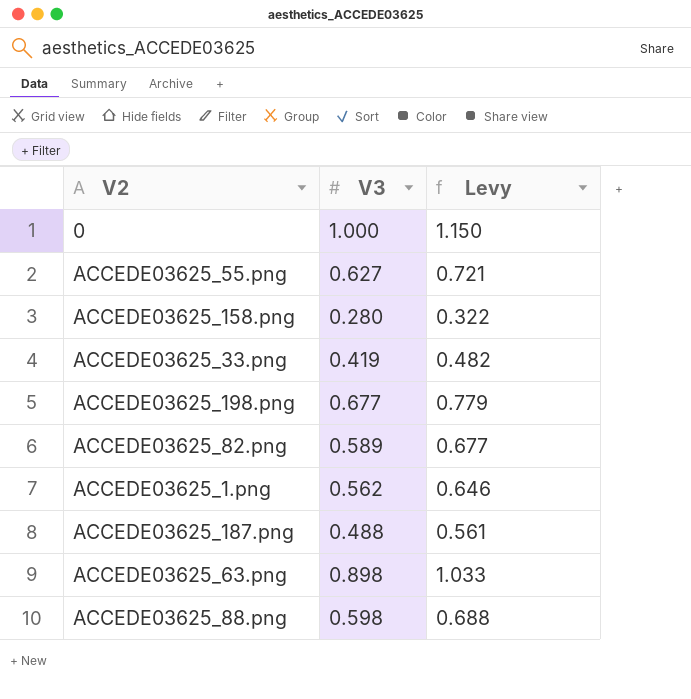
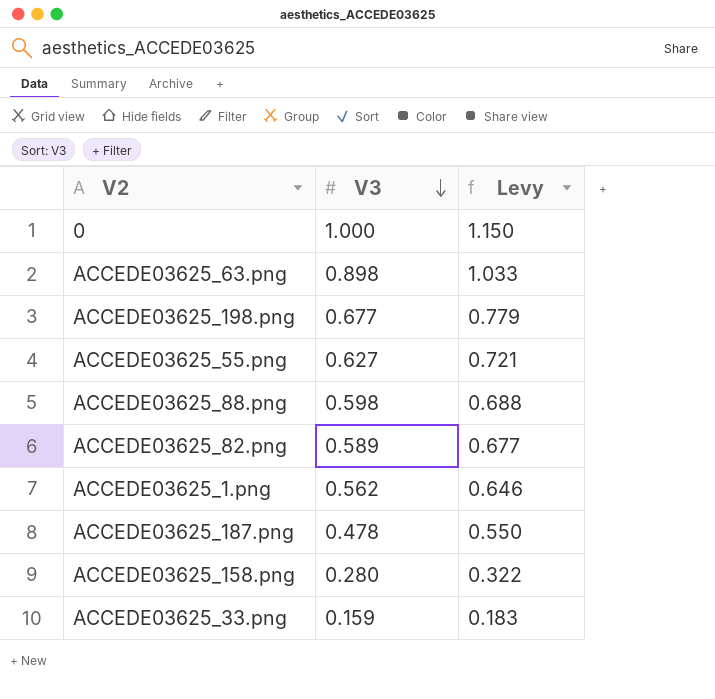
row order: none -> V3 descending
ACCEDE03625_187.png | V3: 0.488 -> 0.478
ACCEDE03625_187.png | Levy: 0.561 -> 0.550
ACCEDE03625_33.png | V3: 0.419 -> 0.159
ACCEDE03625_33.png | Levy: 0.482 -> 0.183

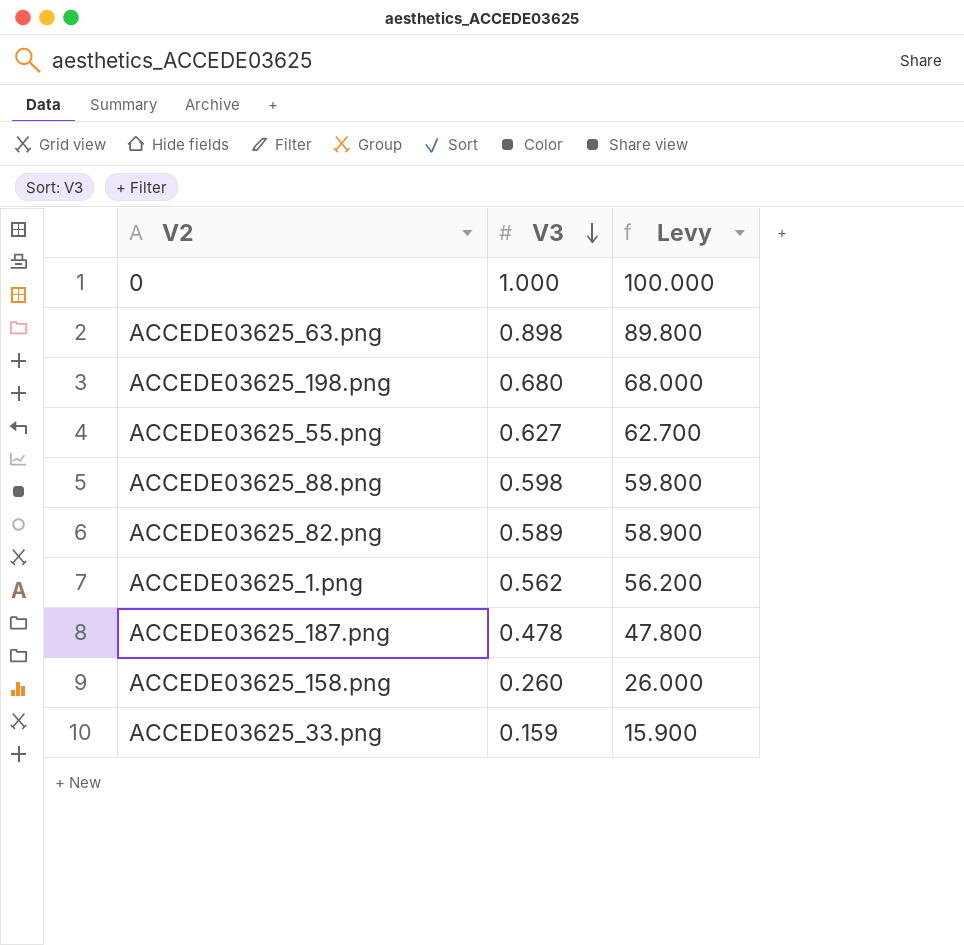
column Levy | formula: [V3] * 1.15 -> [V3] * 100
ACCEDE03625_198.png | V3: 0.677 -> 0.680
ACCEDE03625_158.png | V3: 0.280 -> 0.260

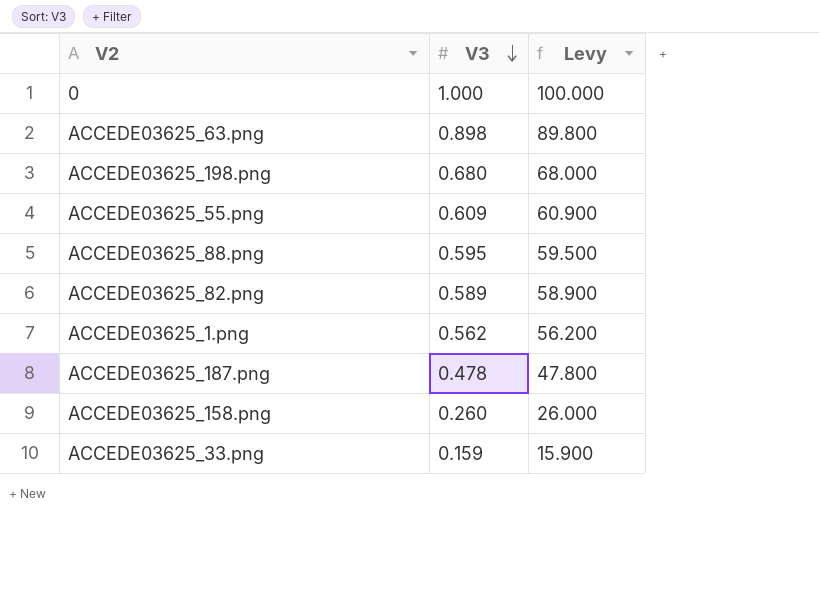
ACCEDE03625_55.png | V3: 0.627 -> 0.609
ACCEDE03625_55.png | Levy: 62.700 -> 60.900
ACCEDE03625_88.png | V3: 0.598 -> 0.595
ACCEDE03625_88.png | Levy: 59.800 -> 59.500

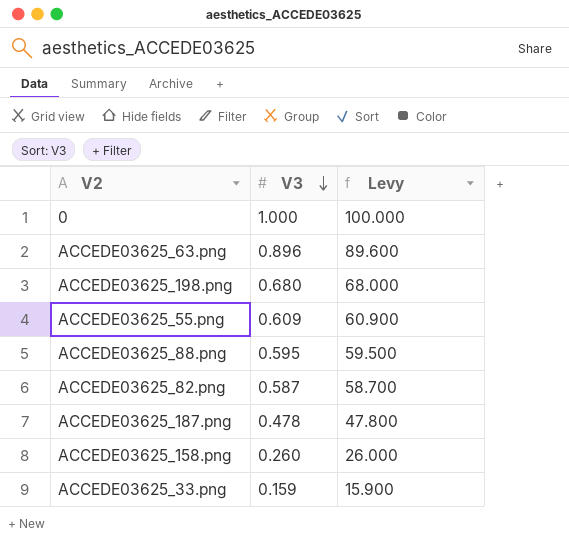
row ACCEDE03625_1.png: 0.562 | 56.200 -> none
ACCEDE03625_63.png | V3: 0.898 -> 0.896
ACCEDE03625_63.png | Levy: 89.800 -> 89.600
ACCEDE03625_82.png | V3: 0.589 -> 0.587
ACCEDE03625_82.png | Levy: 58.900 -> 58.700

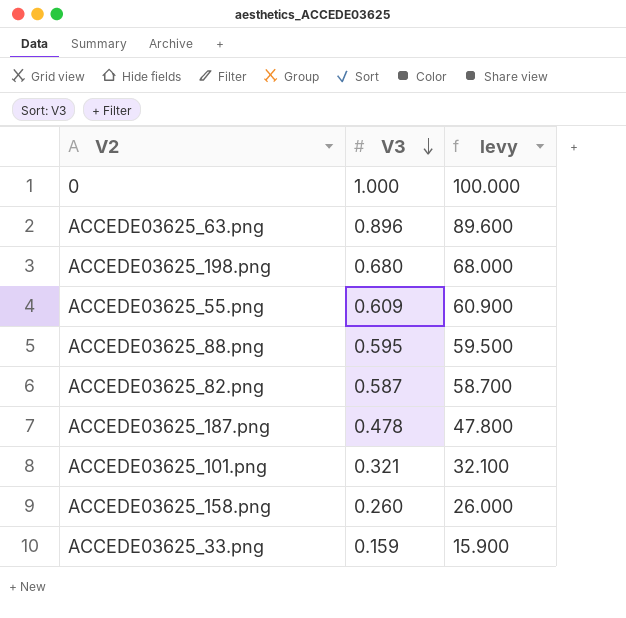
column name: Levy -> levy
row ACCEDE03625_101.png: none -> 0.321 | 32.100

